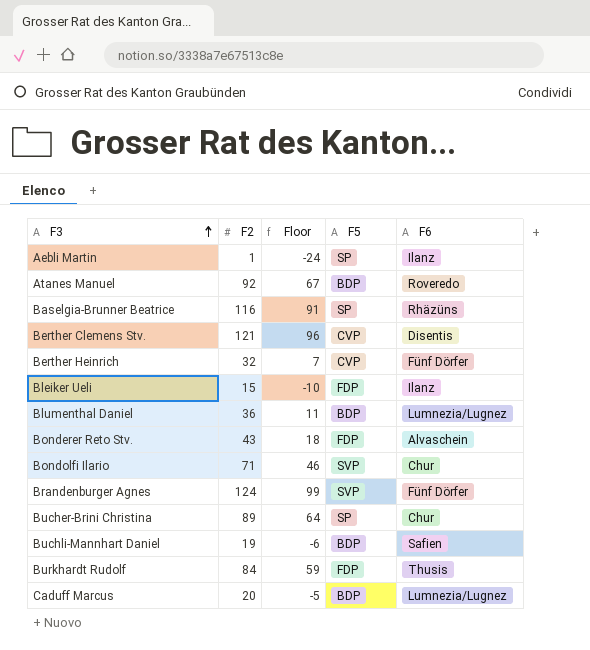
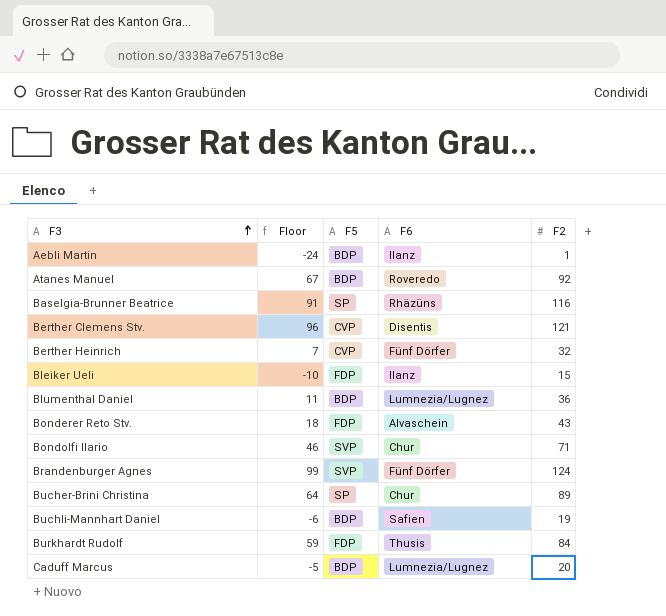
column F2 | position: 2 -> 5
Aebli Martin | F5: SP -> BDP

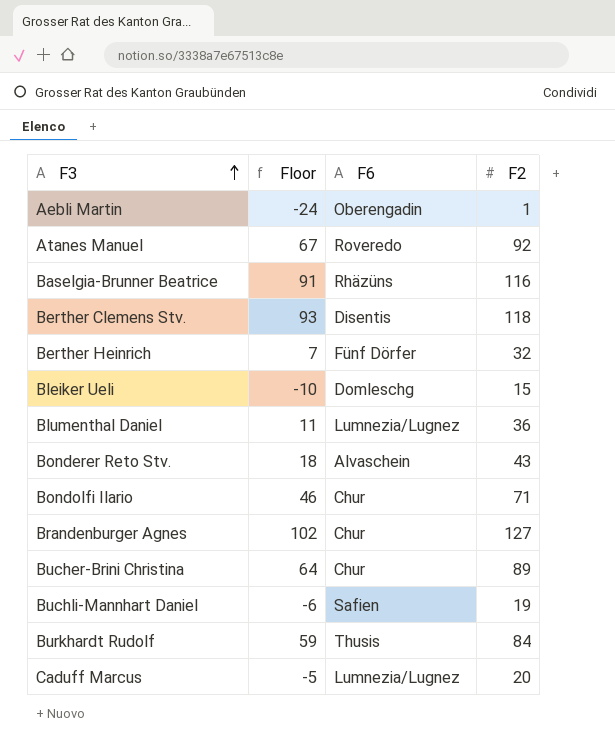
column F5 | position: 3 -> none
Aebli Martin | F6: Ilanz -> Oberengadin
Berther Clemens Stv. | Floor: 96 -> 93
Berther Clemens Stv. | F2: 121 -> 118
Bleiker Ueli | F6: Ilanz -> Domleschg
Brandenburger Agnes | Floor: 99 -> 102
Brandenburger Agnes | F6: Fünf Dörfer -> Chur
Brandenburger Agnes | F2: 124 -> 127

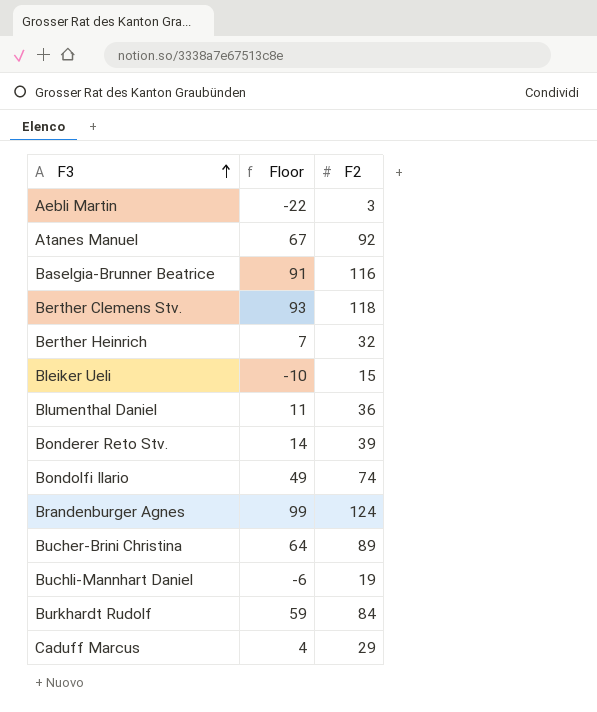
column F6 | position: 3 -> none
Aebli Martin | Floor: -24 -> -22
Aebli Martin | F2: 1 -> 3
Bonderer Reto Stv. | Floor: 18 -> 14
Bonderer Reto Stv. | F2: 43 -> 39
Bondolfi Ilario | Floor: 46 -> 49
Bondolfi Ilario | F2: 71 -> 74
Brandenburger Agnes | Floor: 102 -> 99
Brandenburger Agnes | F2: 127 -> 124
Caduff Marcus | Floor: -5 -> 4
Caduff Marcus | F2: 20 -> 29

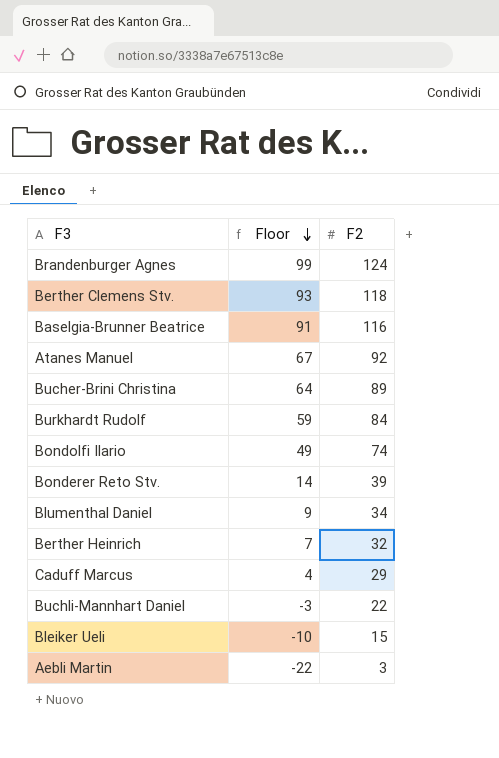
row order: F3 ascending -> Floor descending
Blumenthal Daniel | Floor: 11 -> 9
Blumenthal Daniel | F2: 36 -> 34
Buchli-Mannhart Daniel | Floor: -6 -> -3
Buchli-Mannhart Daniel | F2: 19 -> 22

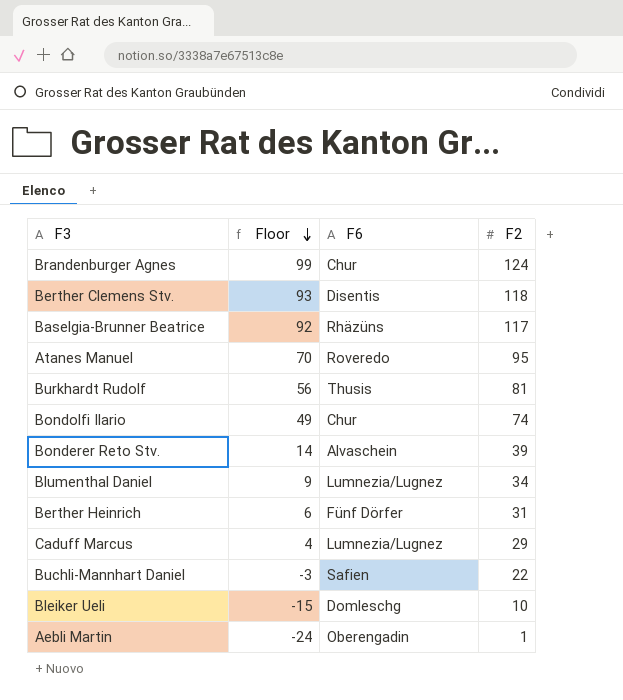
column F6 | position: none -> 3
row Bucher-Brini Christina: 64 | 89 -> none
Baselgia-Brunner Beatrice | Floor: 91 -> 92
Baselgia-Brunner Beatrice | F2: 116 -> 117
Atanes Manuel | Floor: 67 -> 70
Atanes Manuel | F2: 92 -> 95
Burkhardt Rudolf | Floor: 59 -> 56
Burkhardt Rudolf | F2: 84 -> 81
Berther Heinrich | Floor: 7 -> 6
Berther Heinrich | F2: 32 -> 31
Bleiker Ueli | Floor: -10 -> -15
Bleiker Ueli | F2: 15 -> 10
Aebli Martin | Floor: -22 -> -24
Aebli Martin | F2: 3 -> 1

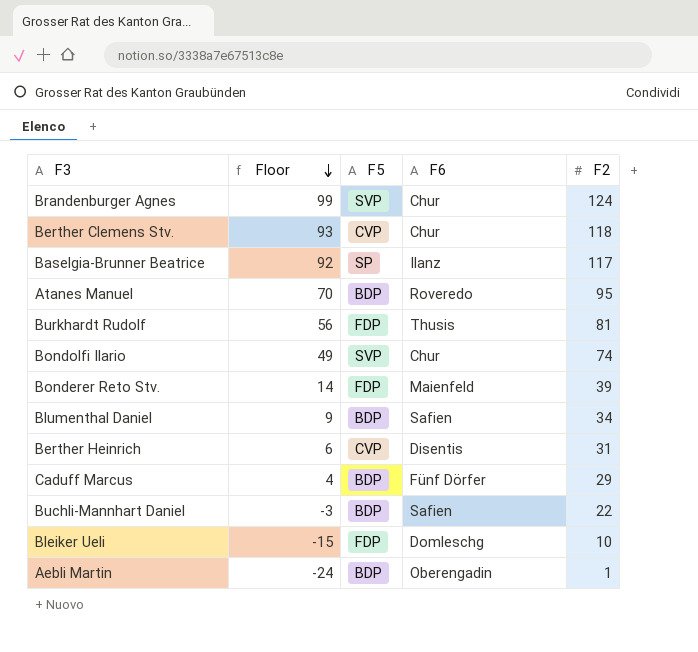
column F5 | position: none -> 3
Berther Clemens Stv. | F6: Disentis -> Chur
Baselgia-Brunner Beatrice | F6: Rhäzüns -> Ilanz
Bonderer Reto Stv. | F6: Alvaschein -> Maienfeld
Blumenthal Daniel | F6: Lumnezia/Lugnez -> Safien
Berther Heinrich | F6: Fünf Dörfer -> Disentis
Caduff Marcus | F6: Lumnezia/Lugnez -> Fünf Dörfer

